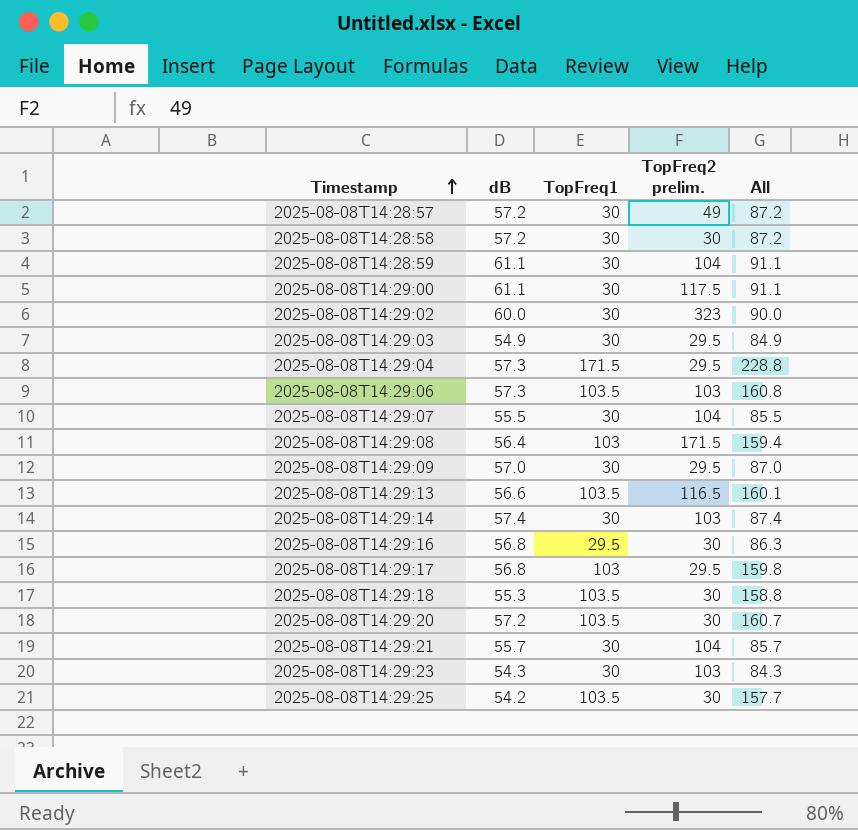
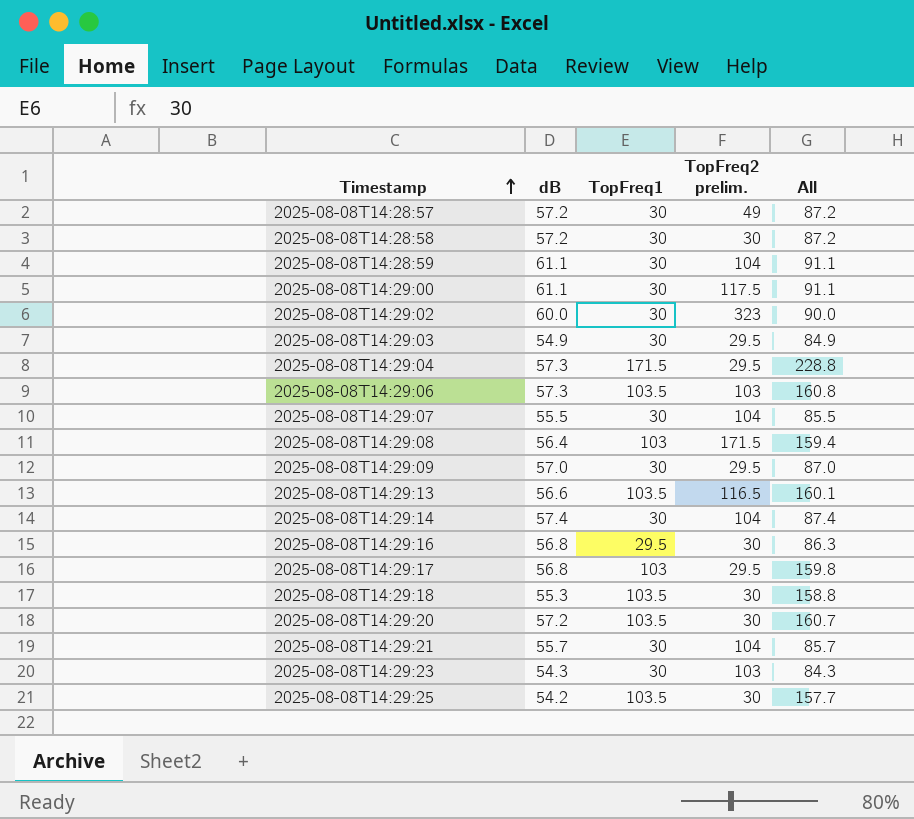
2025-08-08T14:29:14 | TopFreq2 prelim.: 103 -> 104

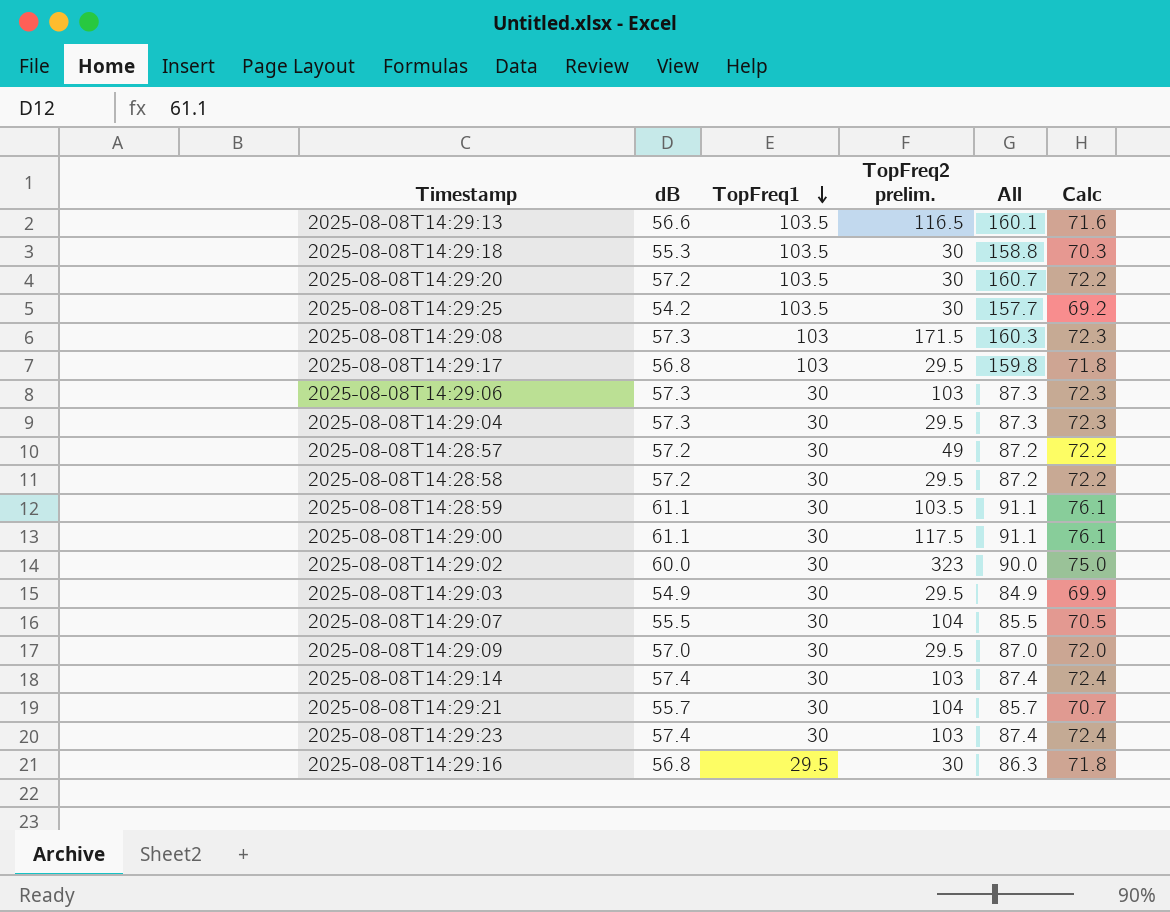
row order: Timestamp ascending -> TopFreq1 descending
column Calc | formula: none -> [dB] + 15
2025-08-08T14:29:08 | dB: 56.4 -> 57.3
2025-08-08T14:29:08 | All: 159.4 -> 160.3
2025-08-08T14:29:06 | TopFreq1: 103.5 -> 30
2025-08-08T14:29:06 | All: 160.8 -> 87.3
2025-08-08T14:29:04 | TopFreq1: 171.5 -> 30
2025-08-08T14:29:04 | All: 228.8 -> 87.3
2025-08-08T14:28:58 | TopFreq2 prelim.: 30 -> 29.5
2025-08-08T14:28:59 | TopFreq2 prelim.: 104 -> 103.5
2025-08-08T14:29:14 | TopFreq2 prelim.: 104 -> 103
2025-08-08T14:29:23 | dB: 54.3 -> 57.4
2025-08-08T14:29:23 | All: 84.3 -> 87.4

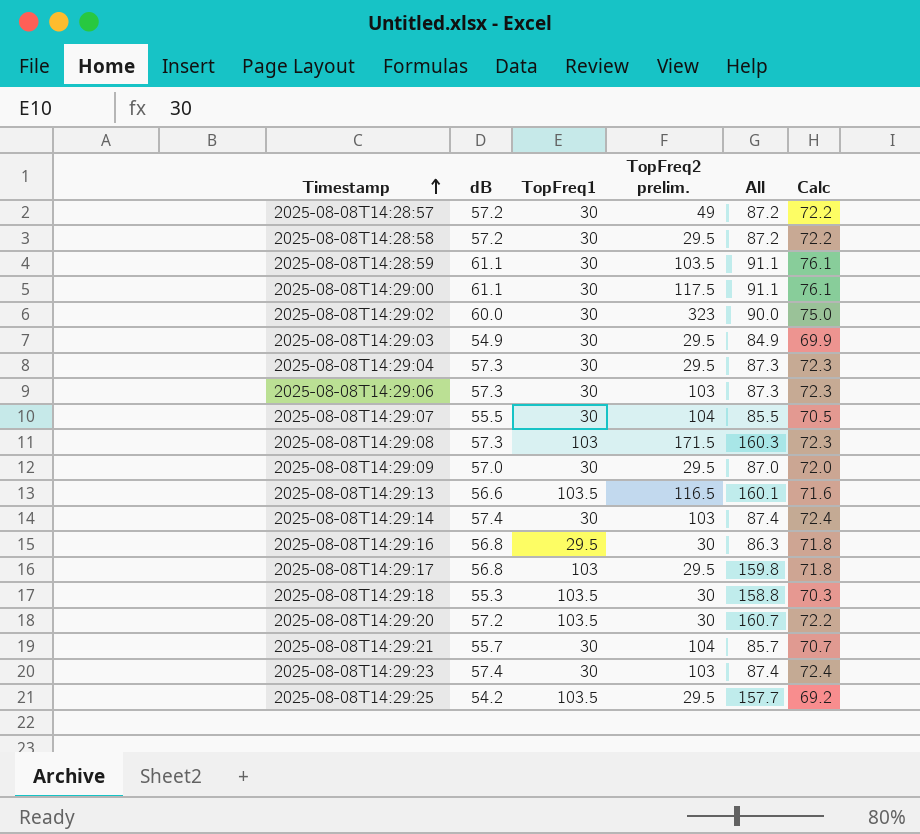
row order: TopFreq1 descending -> Timestamp ascending
2025-08-08T14:29:25 | TopFreq2 prelim.: 30 -> 29.5

